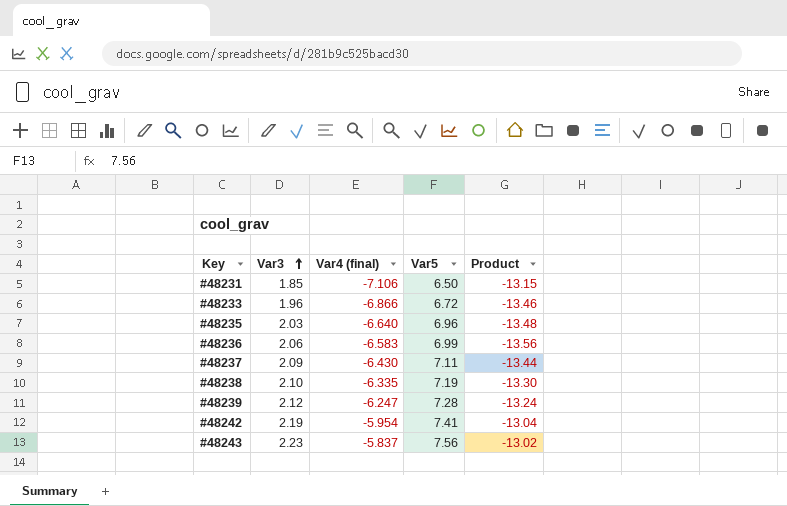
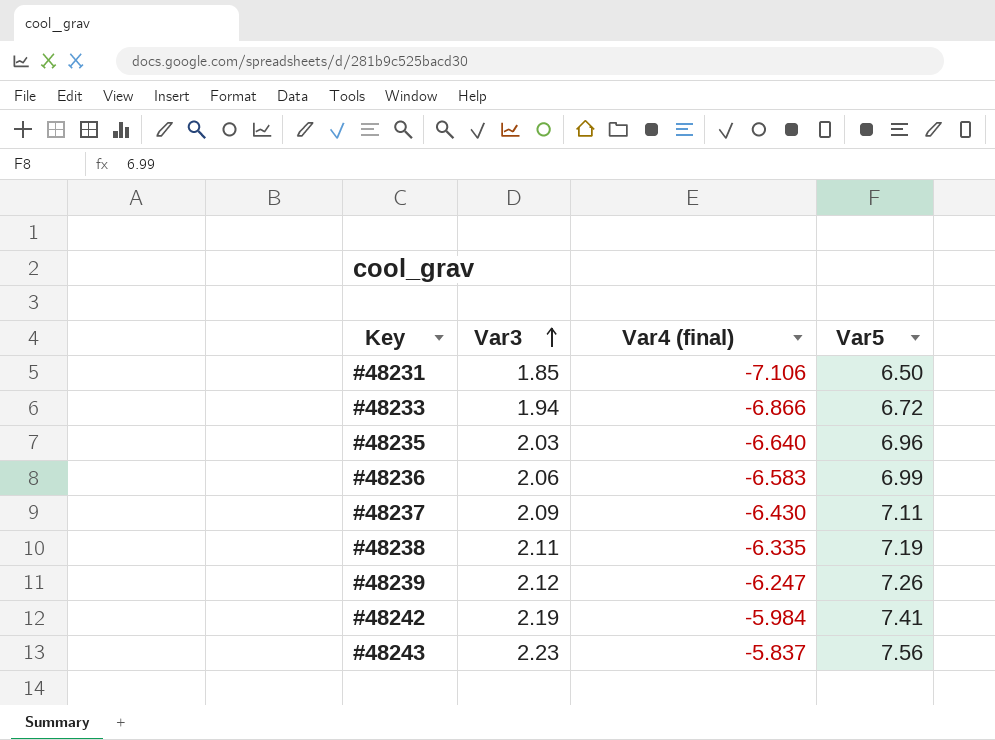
column Product | formula: [Var3] * [Var4 (final)] -> none
#48233 | Var3: 1.96 -> 1.94
#48238 | Var3: 2.10 -> 2.11
#48239 | Var5: 7.28 -> 7.26
#48242 | Var4 (final): -5.954 -> -5.984

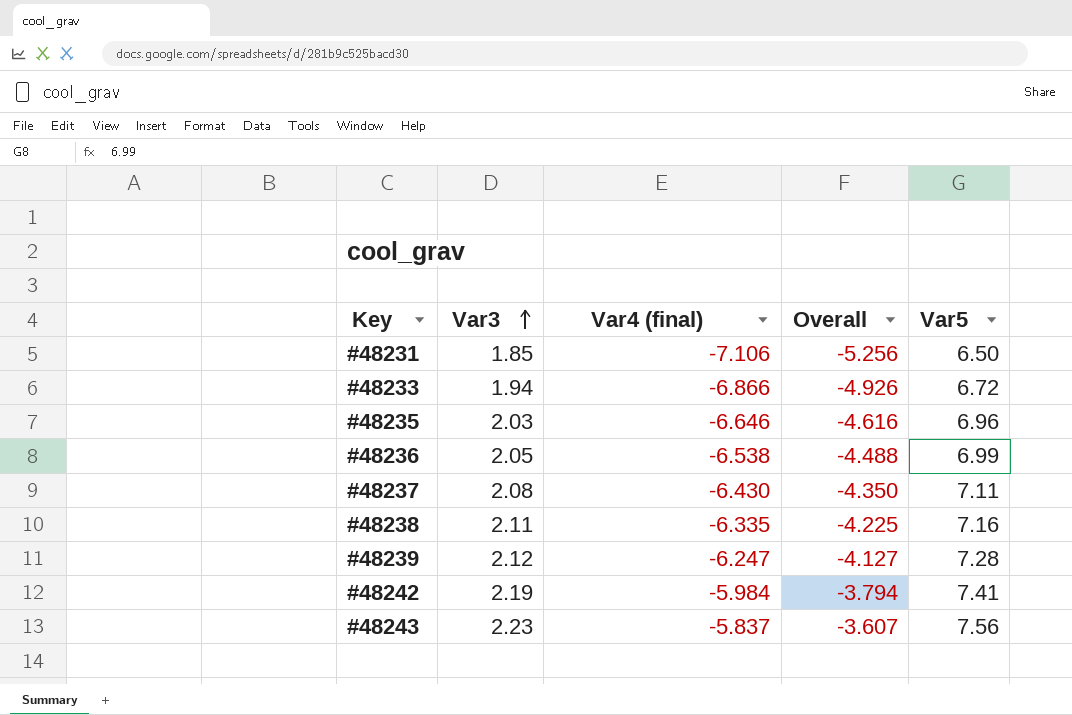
column Overall | formula: none -> [Var3] + [Var4 (final)]
#48235 | Var4 (final): -6.640 -> -6.646
#48236 | Var3: 2.06 -> 2.05
#48236 | Var4 (final): -6.583 -> -6.538
#48237 | Var3: 2.09 -> 2.08
#48238 | Var5: 7.19 -> 7.16
#48239 | Var5: 7.26 -> 7.28

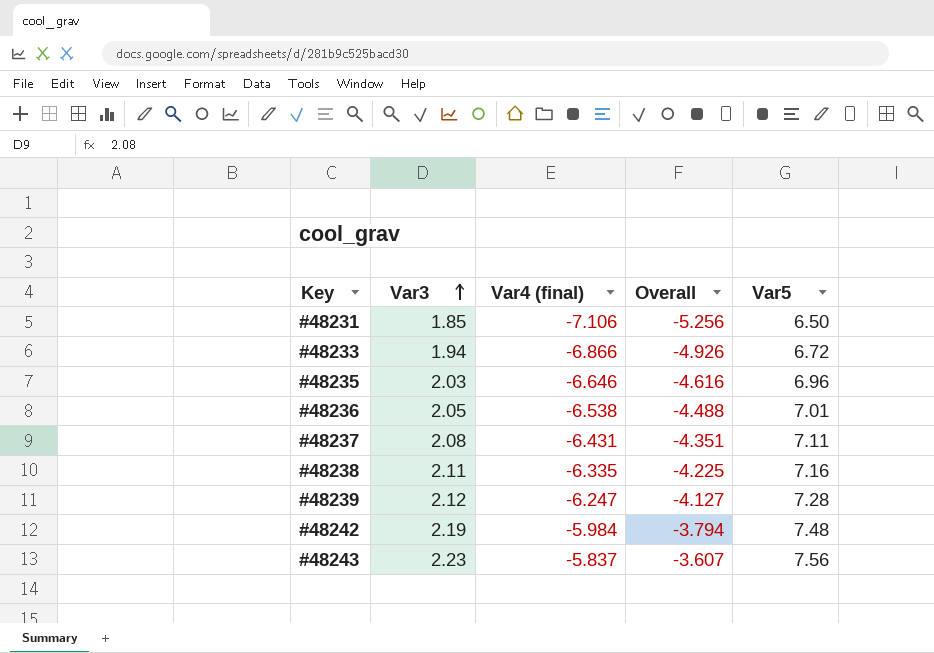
#48236 | Var5: 6.99 -> 7.01
#48237 | Var4 (final): -6.430 -> -6.431
#48237 | Overall: -4.350 -> -4.351
#48242 | Var5: 7.41 -> 7.48

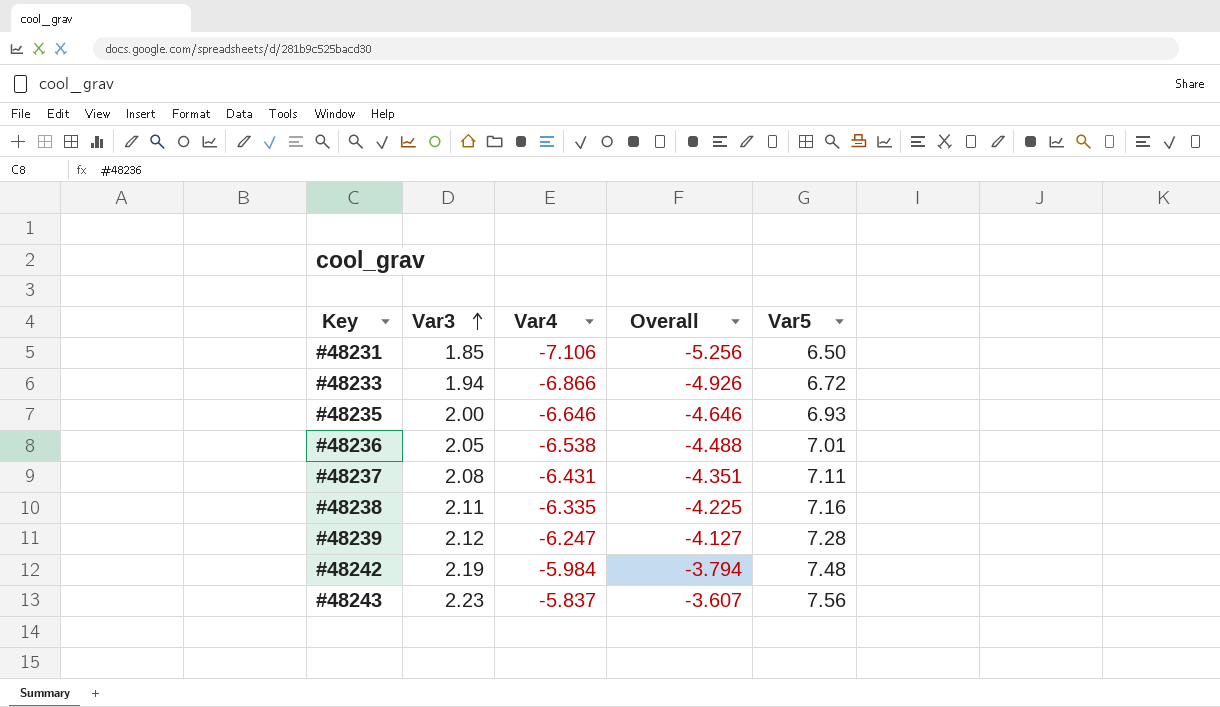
column name: Var4 (final) -> Var4
#48235 | Var3: 2.03 -> 2.00
#48235 | Overall: -4.616 -> -4.646
#48235 | Var5: 6.96 -> 6.93

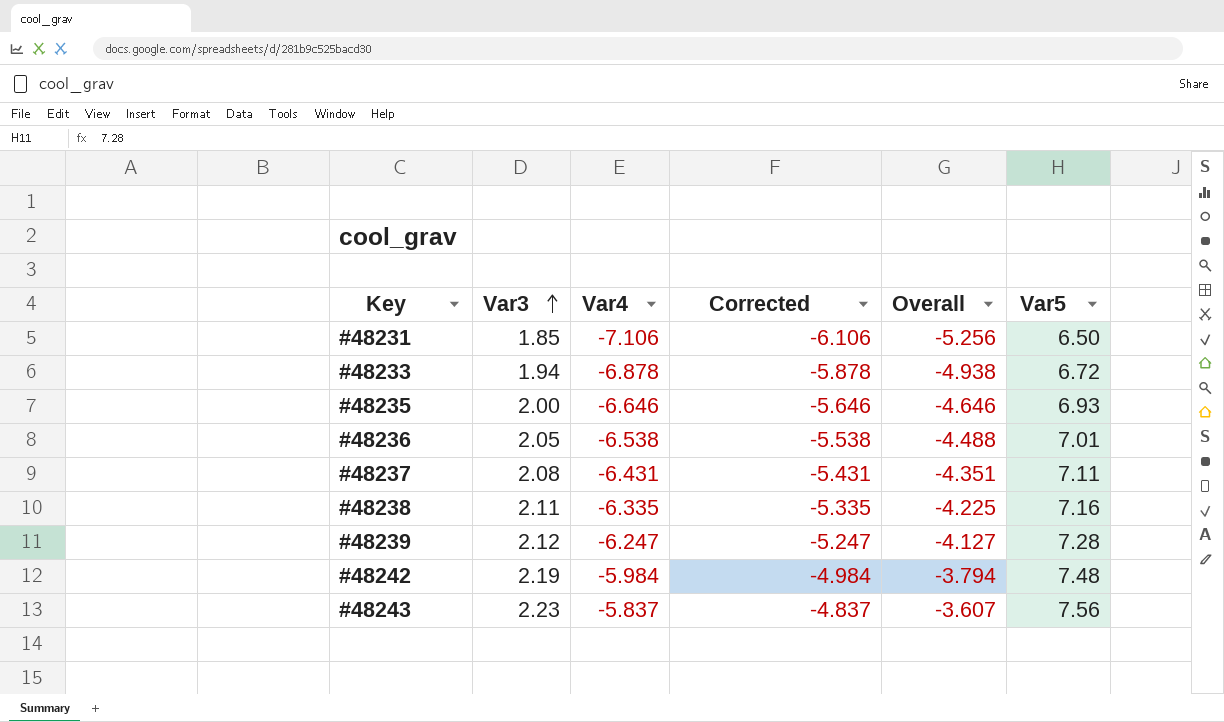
column Corrected | formula: none -> [Var4] + 1
#48233 | Var4: -6.866 -> -6.878
#48233 | Overall: -4.926 -> -4.938

